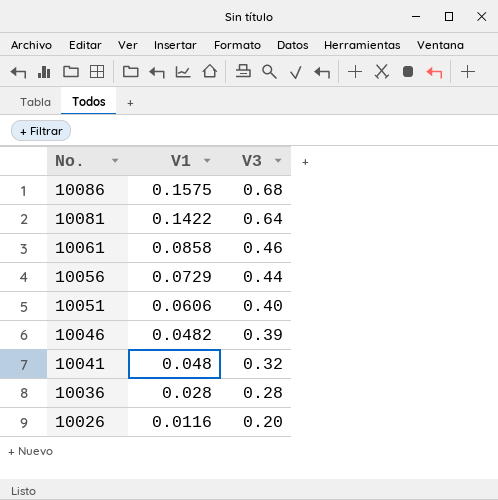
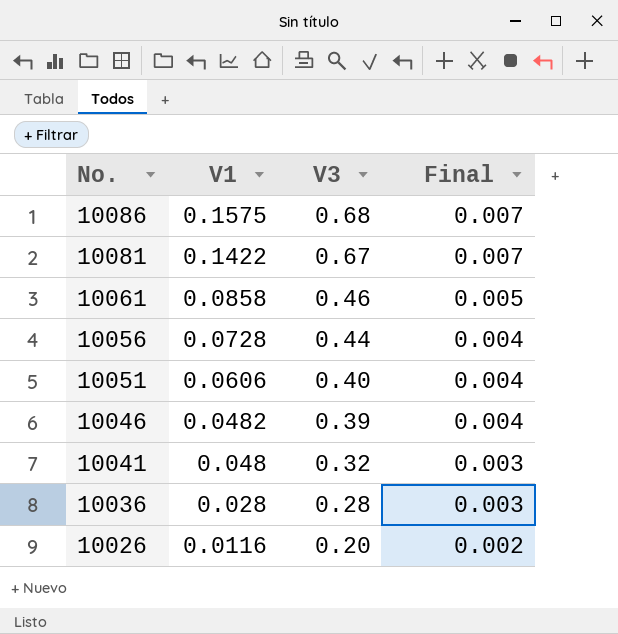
column Final | formula: none -> [V3] * 0.01
10081 | V3: 0.64 -> 0.67
10056 | V1: 0.0729 -> 0.0728

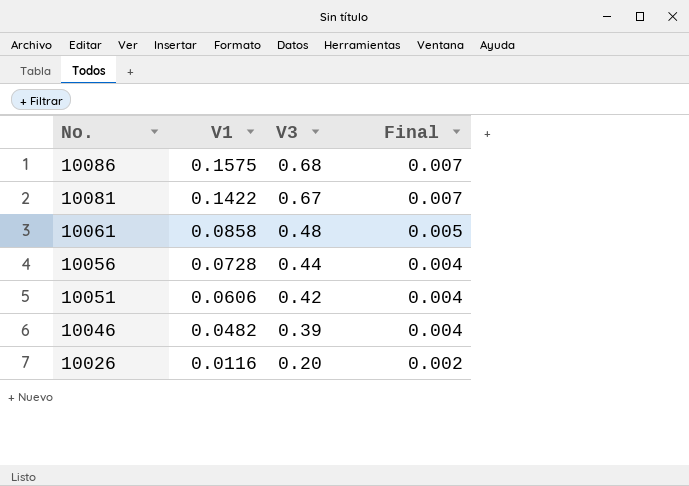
row 10041: 0.048 | 0.32 | 0.003 -> none
row 10036: 0.028 | 0.28 | 0.003 -> none
10061 | V3: 0.46 -> 0.48
10051 | V3: 0.40 -> 0.42

